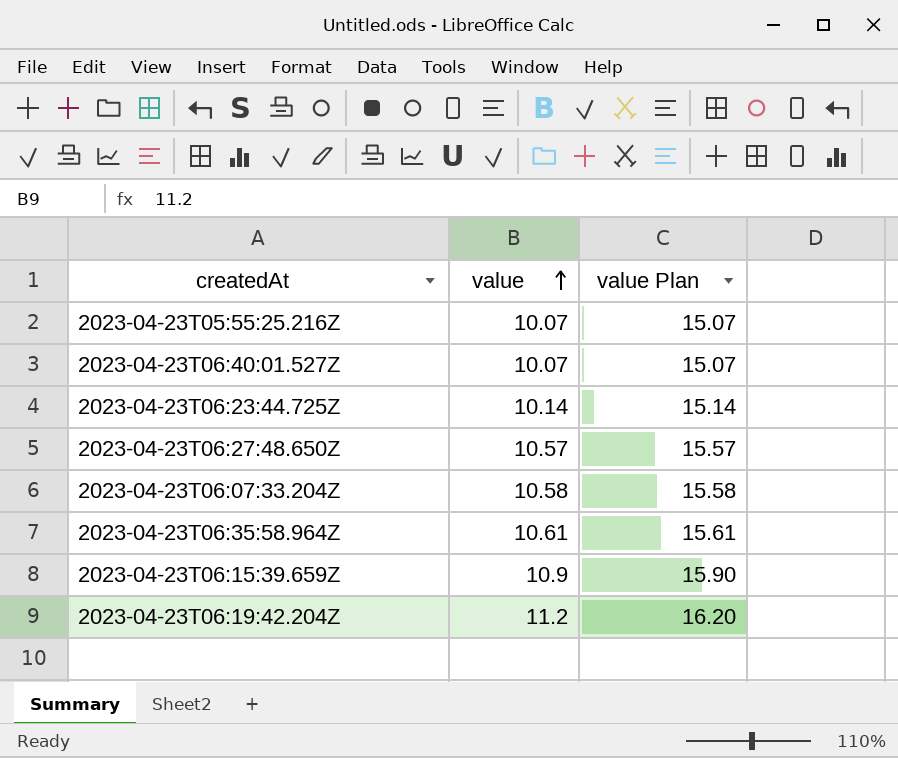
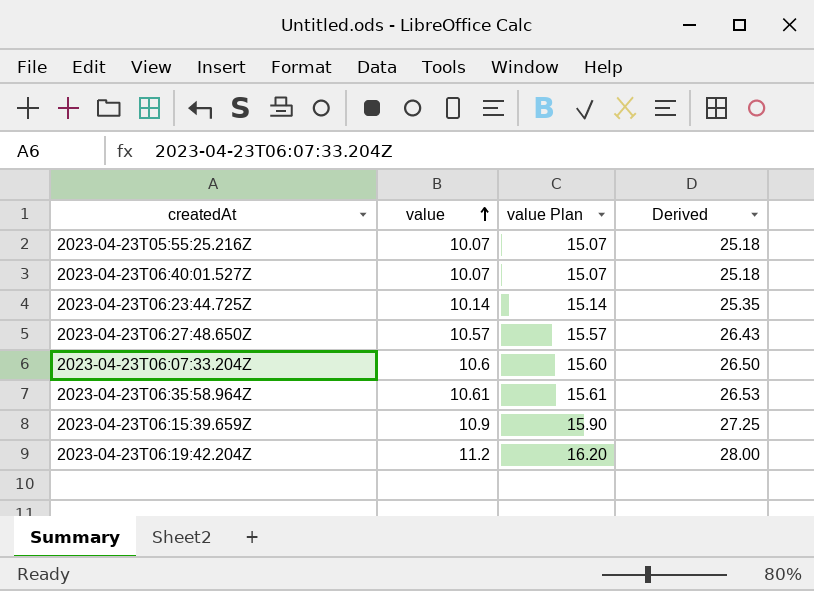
column Derived | formula: none -> [value] * 2.5
2023-04-23T06:07:33.204Z | value: 10.58 -> 10.6
2023-04-23T06:07:33.204Z | value Plan: 15.58 -> 15.60

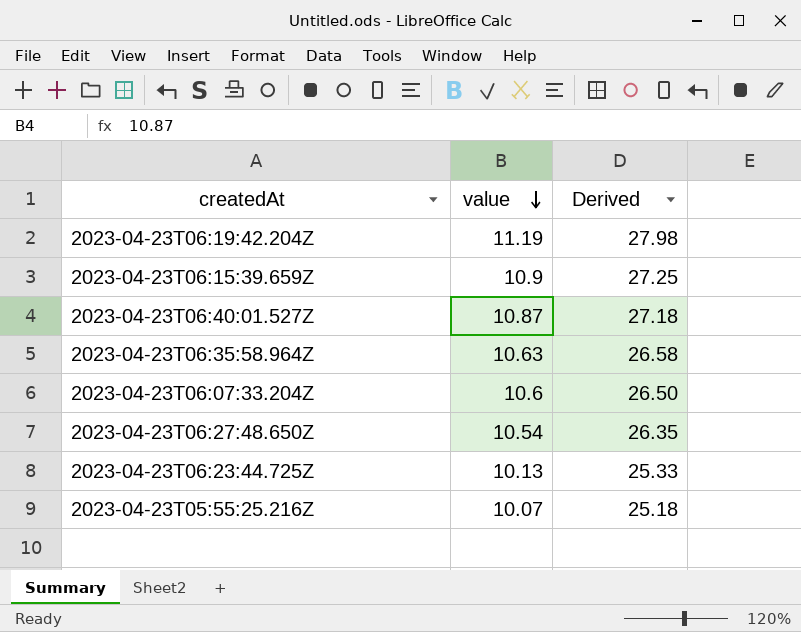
row order: value ascending -> value descending
column value Plan | formula: [value] + 5 -> none
2023-04-23T06:19:42.204Z | value: 11.2 -> 11.19
2023-04-23T06:19:42.204Z | Derived: 28.00 -> 27.98
2023-04-23T06:40:01.527Z | value: 10.07 -> 10.87
2023-04-23T06:40:01.527Z | Derived: 25.18 -> 27.18
2023-04-23T06:35:58.964Z | value: 10.61 -> 10.63
2023-04-23T06:35:58.964Z | Derived: 26.53 -> 26.58
2023-04-23T06:27:48.650Z | value: 10.57 -> 10.54
2023-04-23T06:27:48.650Z | Derived: 26.43 -> 26.35
2023-04-23T06:23:44.725Z | value: 10.14 -> 10.13
2023-04-23T06:23:44.725Z | Derived: 25.35 -> 25.33

